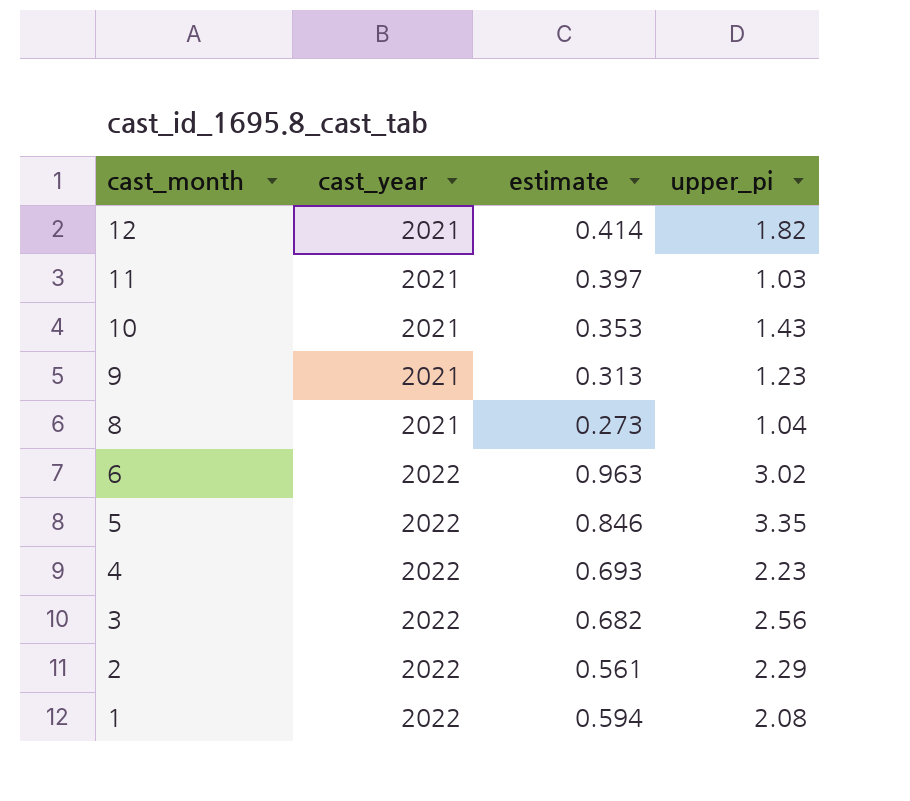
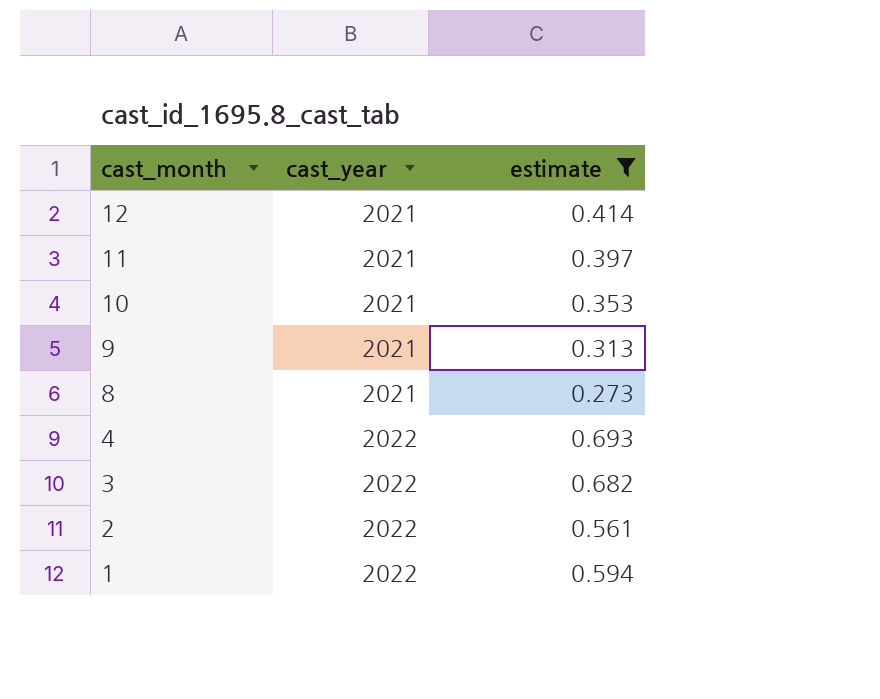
filter: none -> estimate <= 0.693
column upper_pi | position: 4 -> none

